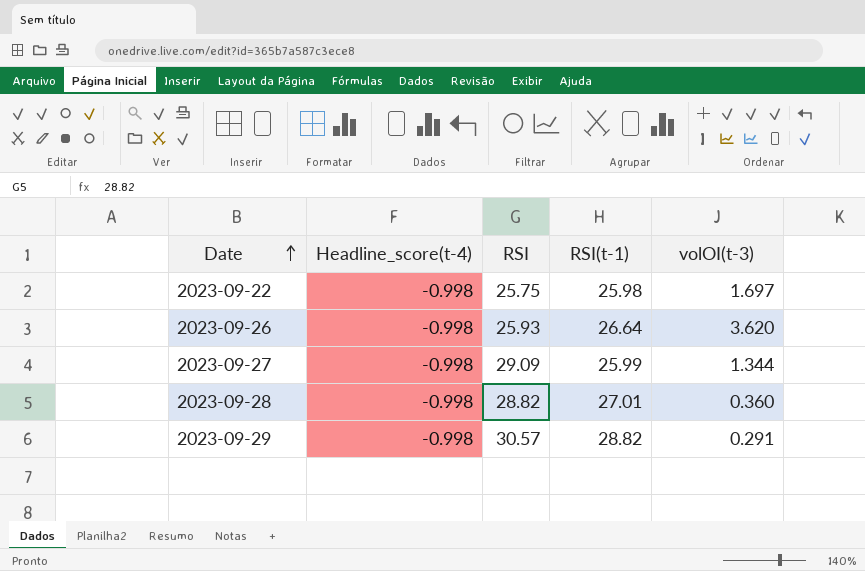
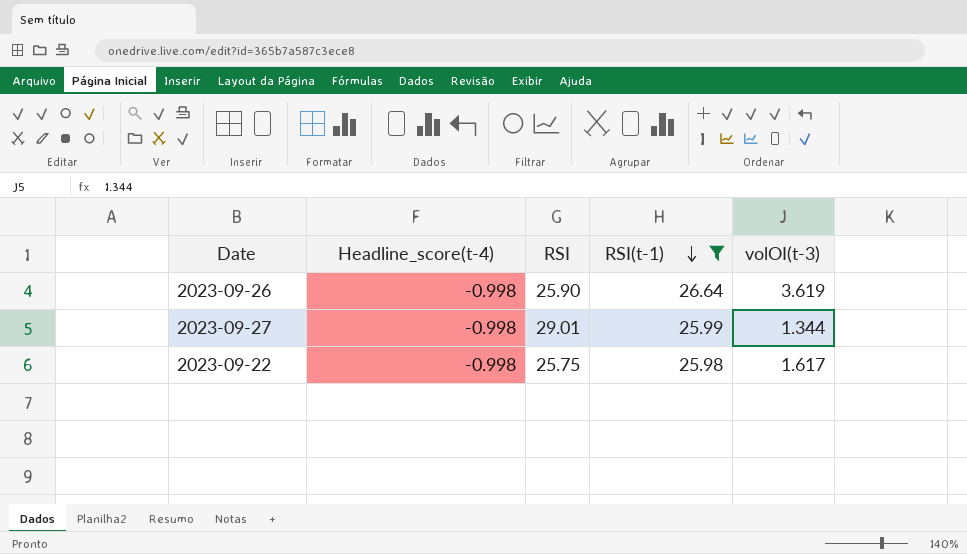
filter: none -> RSI(t-1) <= 26.64
row order: Date ascending -> RSI(t-1) descending
2023-09-26 | RSI: 25.93 -> 25.90
2023-09-26 | volOI(t-3): 3.620 -> 3.619
2023-09-27 | RSI: 29.09 -> 29.01
2023-09-22 | volOI(t-3): 1.697 -> 1.617

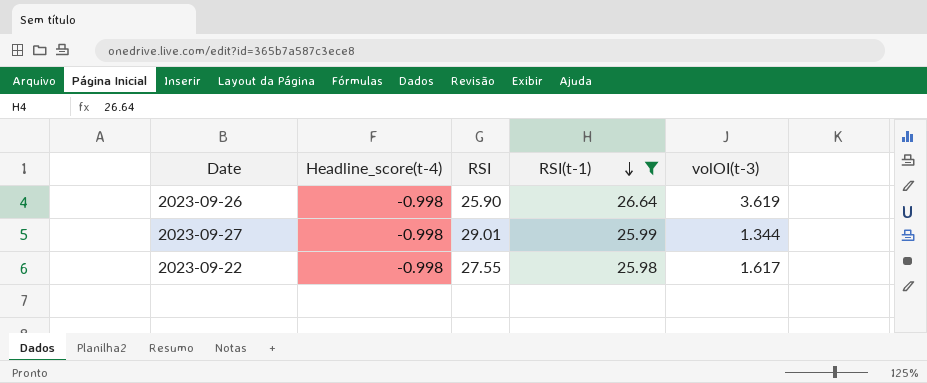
2023-09-22 | RSI: 25.75 -> 27.55

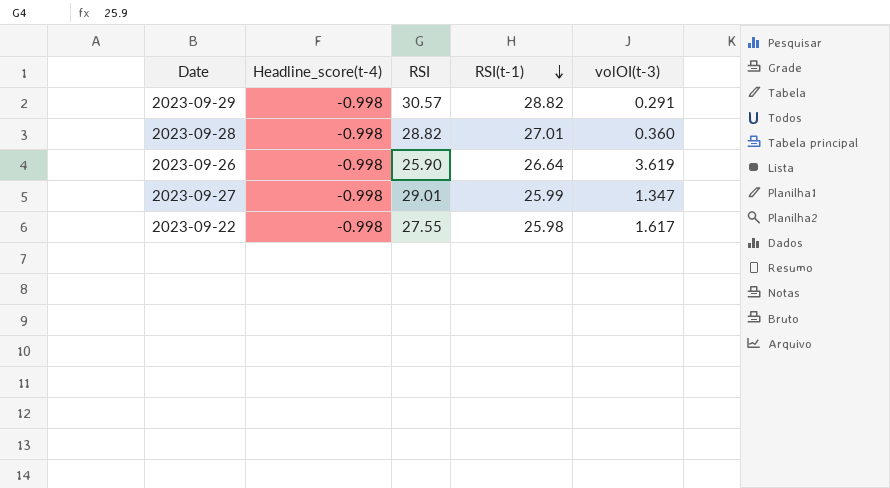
filter: RSI(t-1) <= 26.64 -> none
2023-09-27 | volOI(t-3): 1.344 -> 1.347

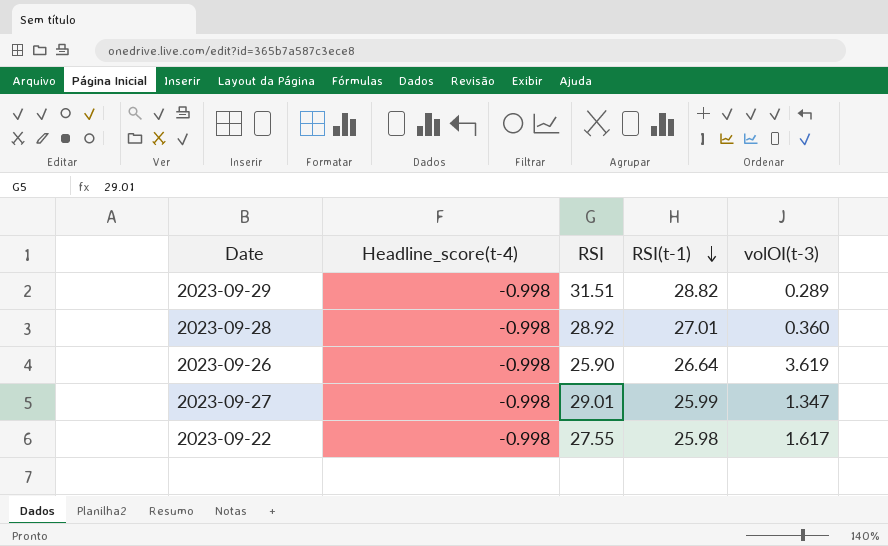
2023-09-29 | RSI: 30.57 -> 31.51
2023-09-29 | volOI(t-3): 0.291 -> 0.289
2023-09-28 | RSI: 28.82 -> 28.92

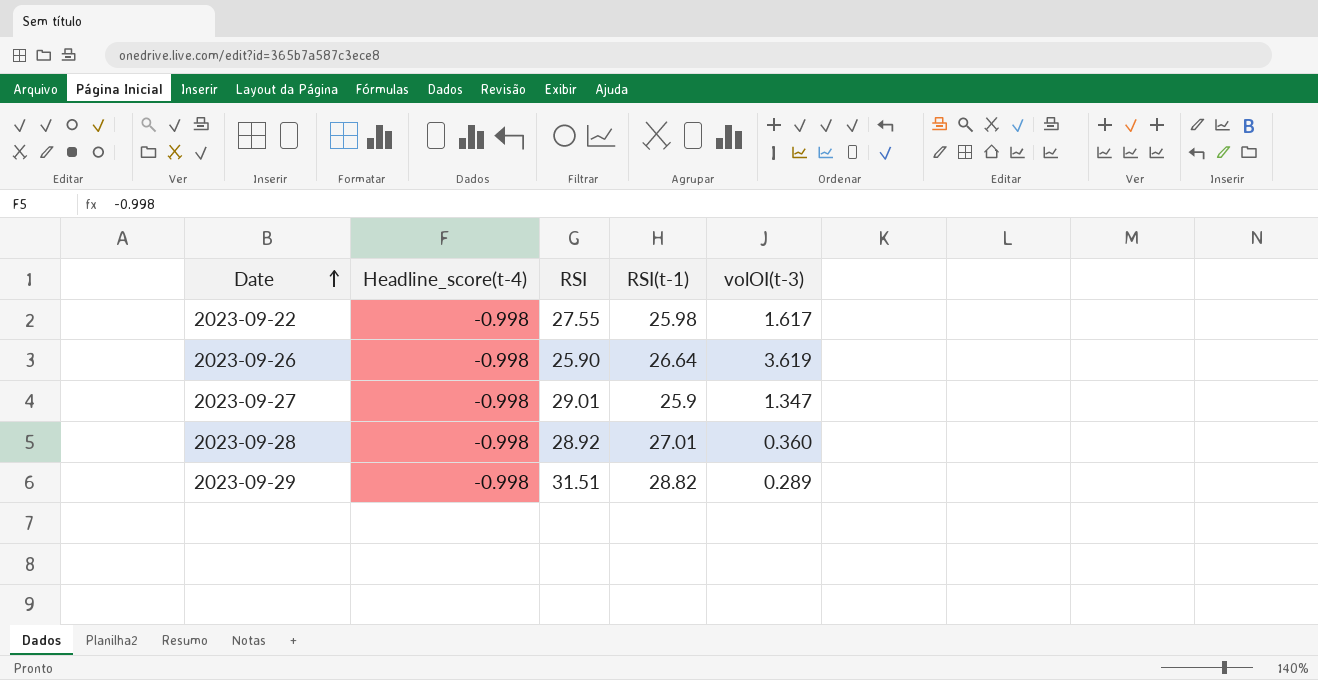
row order: RSI(t-1) descending -> Date ascending
2023-09-27 | RSI(t-1): 25.99 -> 25.9

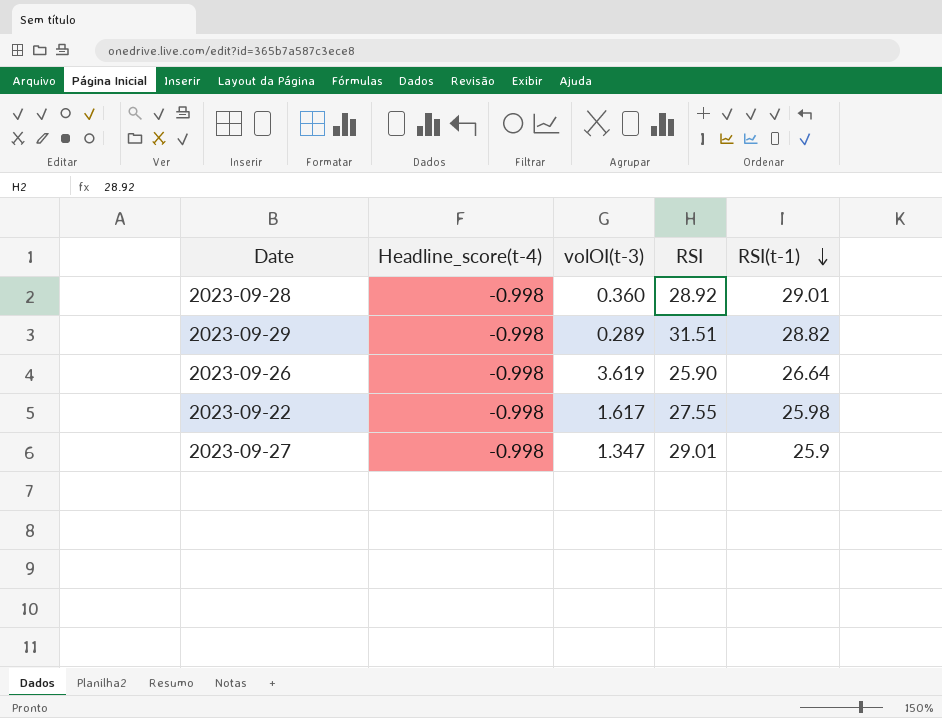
row order: Date ascending -> RSI(t-1) descending
column volOI(t-3) | position: 5 -> 3
2023-09-28 | RSI(t-1): 27.01 -> 29.01

